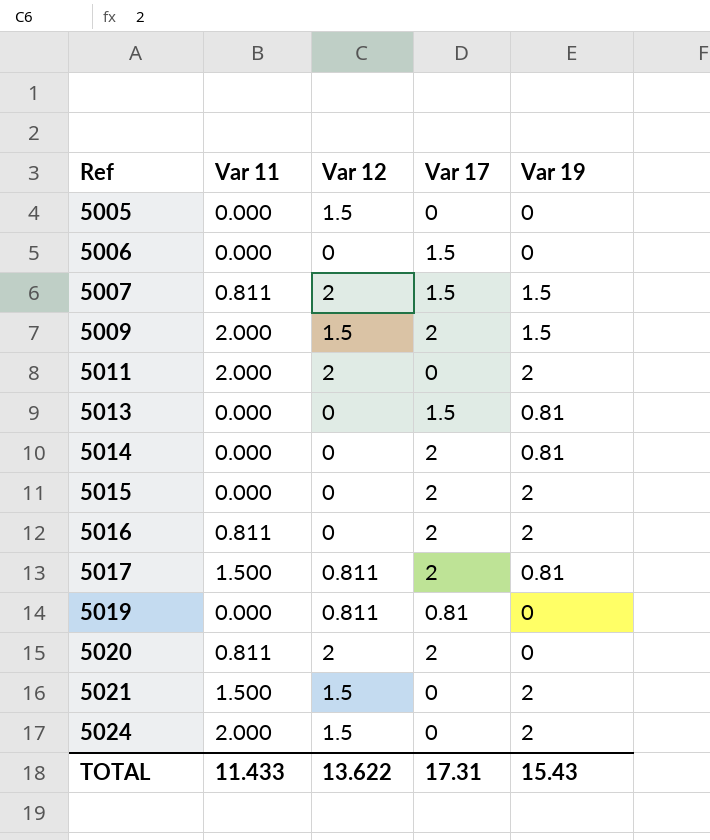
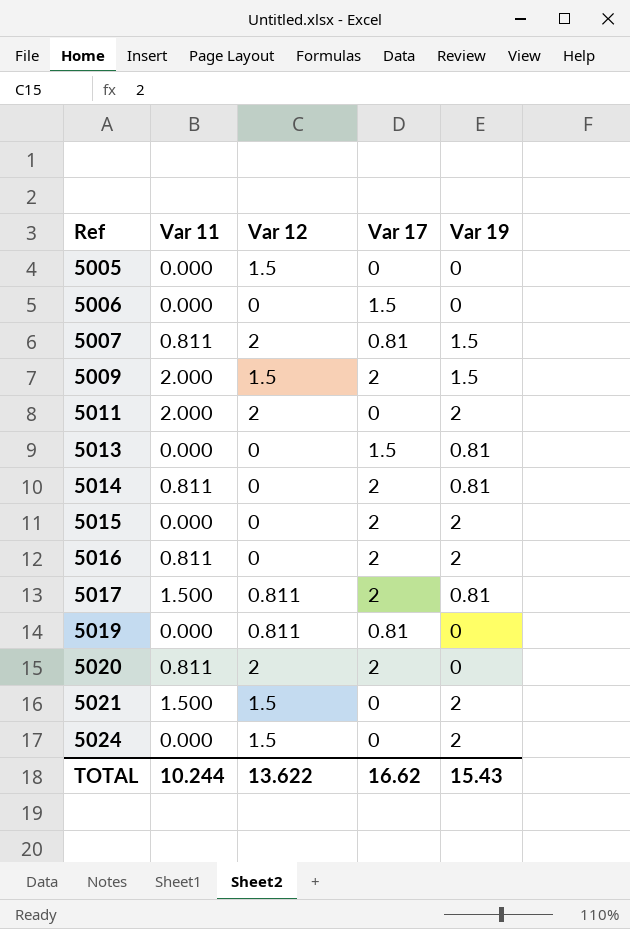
5007 | Var 17: 1.5 -> 0.81
5014 | Var 11: 0.000 -> 0.811
5024 | Var 11: 2.000 -> 0.000
TOTAL | Var 11: 11.433 -> 10.244
TOTAL | Var 17: 17.31 -> 16.62

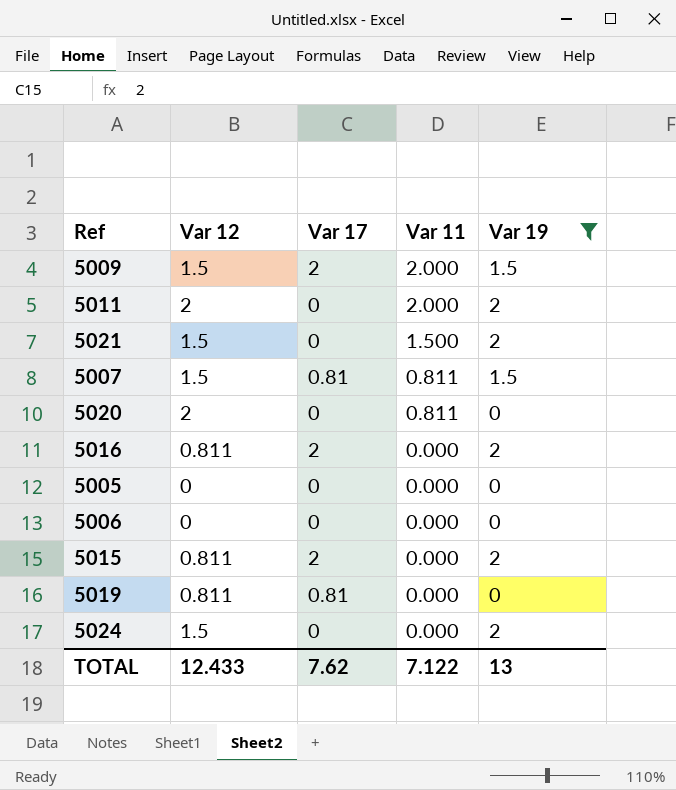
filter: none -> Var 19 != 0.81
row order: Ref ascending -> Var 11 descending
column Var 11 | position: 2 -> 4
5007 | Var 12: 2 -> 1.5
5020 | Var 17: 2 -> 0
5016 | Var 12: 0 -> 0.811
5016 | Var 11: 0.811 -> 0.000
5005 | Var 12: 1.5 -> 0
5006 | Var 17: 1.5 -> 0
5015 | Var 12: 0 -> 0.811
TOTAL | Var 12: 13.622 -> 12.433
TOTAL | Var 17: 16.62 -> 7.62
TOTAL | Var 11: 10.244 -> 7.122
TOTAL | Var 19: 15.43 -> 13

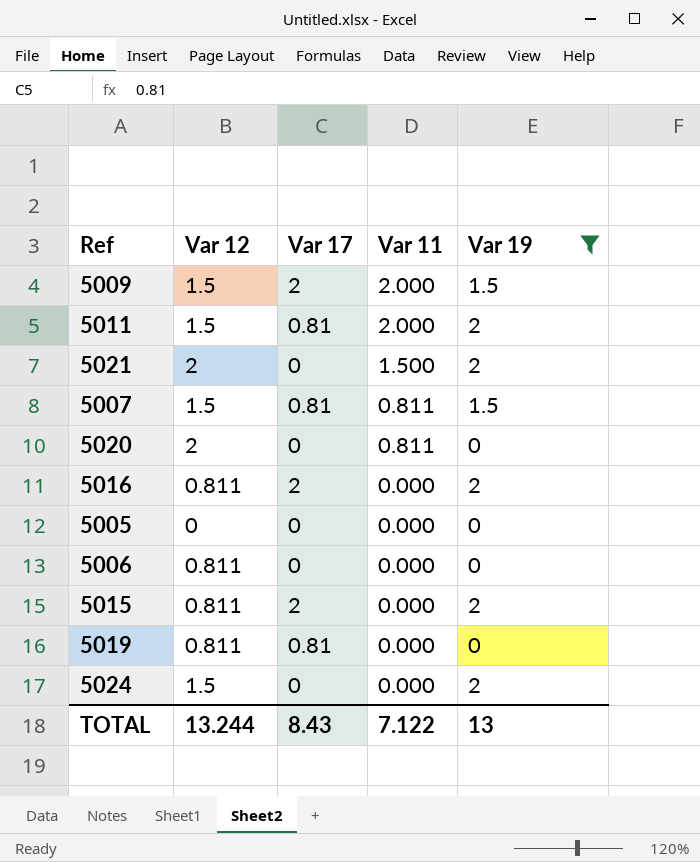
5011 | Var 12: 2 -> 1.5
5011 | Var 17: 0 -> 0.81
5021 | Var 12: 1.5 -> 2
5006 | Var 12: 0 -> 0.811
TOTAL | Var 12: 12.433 -> 13.244
TOTAL | Var 17: 7.62 -> 8.43

